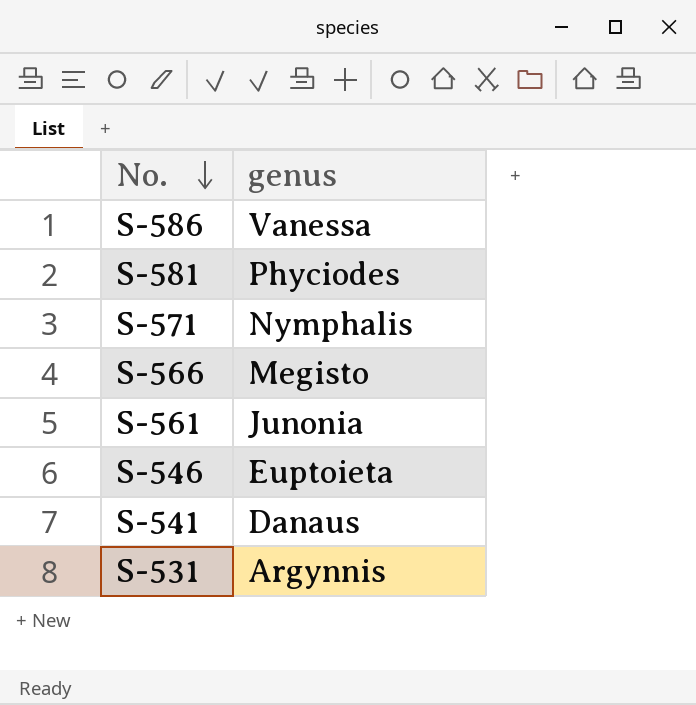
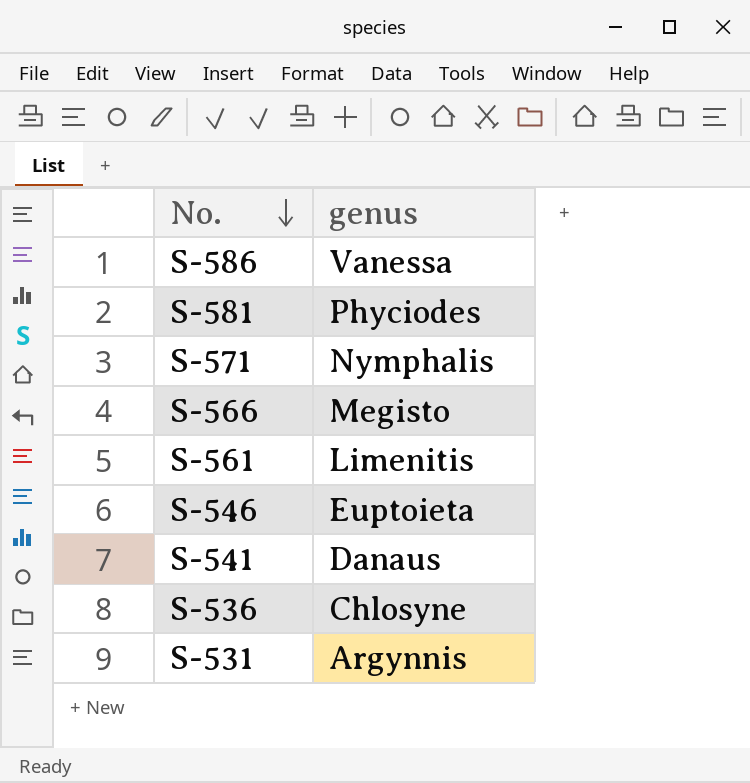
S-561 | genus: Junonia -> Limenitis
row S-536: none -> Chlosyne

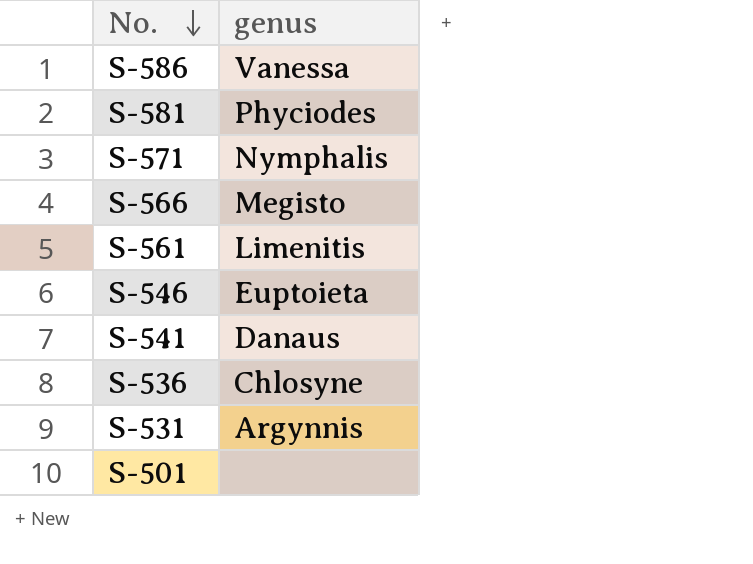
row S-501: none -> none

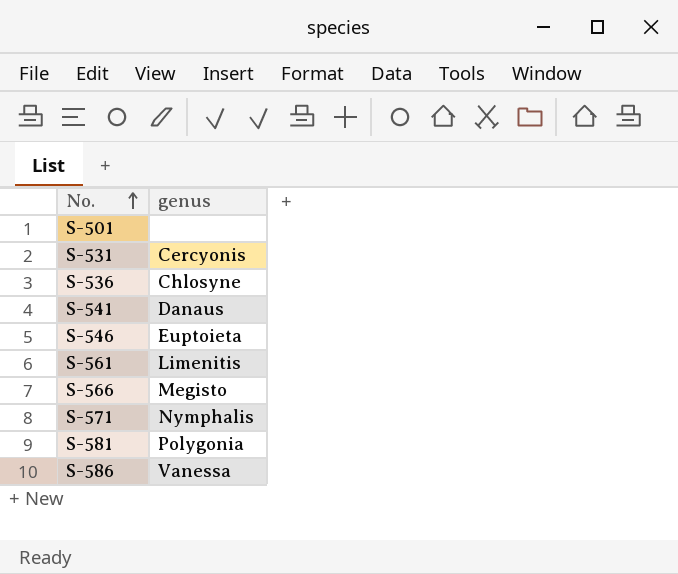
row order: No. descending -> No. ascending
S-531 | genus: Argynnis -> Cercyonis
S-581 | genus: Phyciodes -> Polygonia

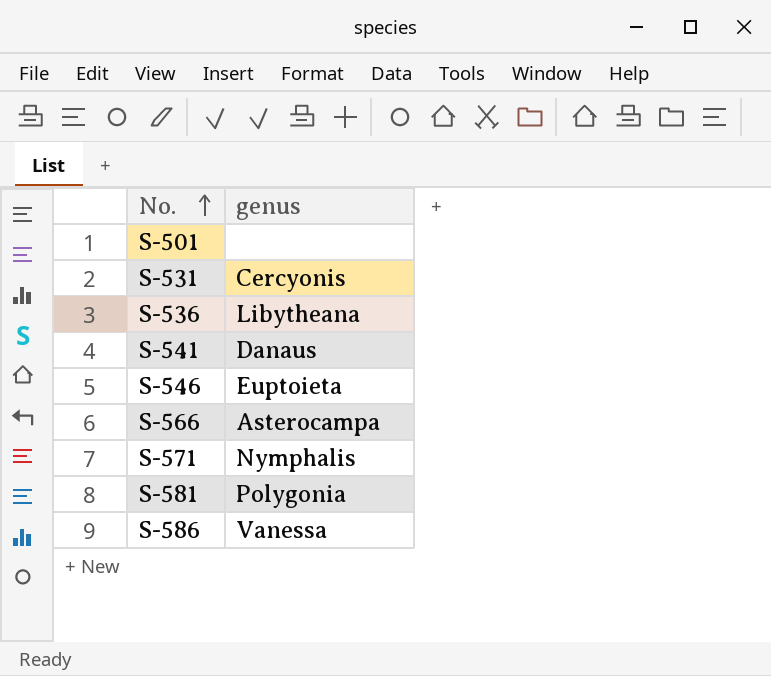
row S-561: Limenitis -> none
S-536 | genus: Chlosyne -> Libytheana
S-566 | genus: Megisto -> Asterocampa

